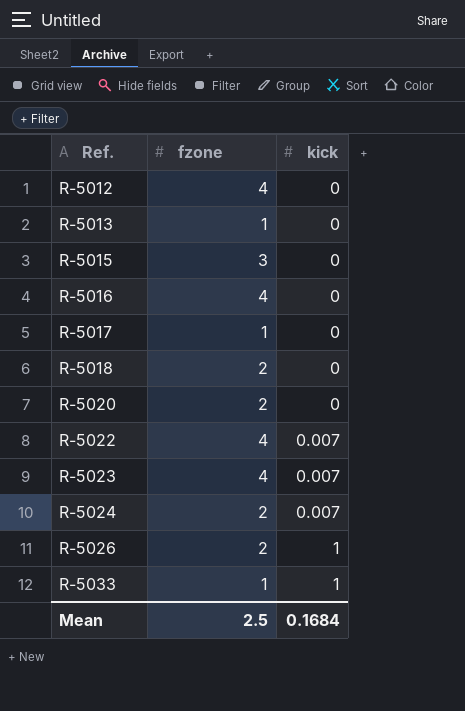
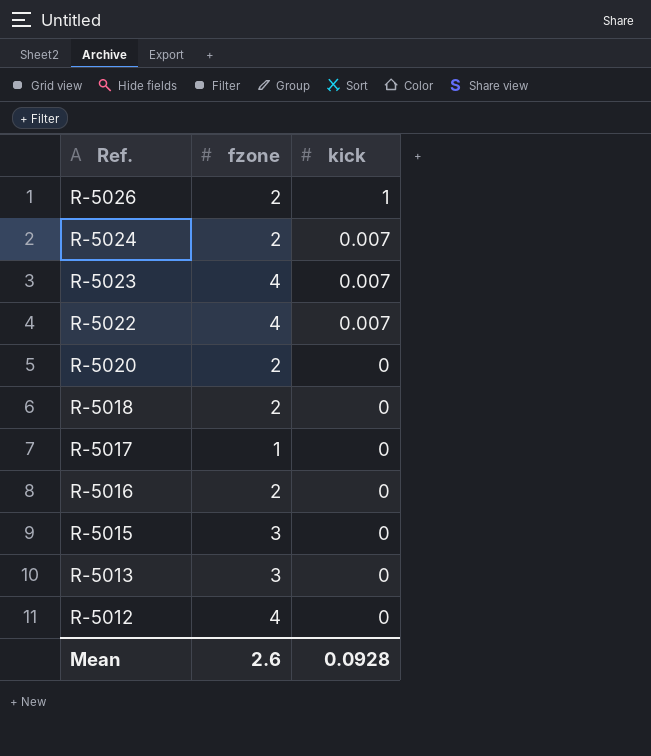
row order: Ref. ascending -> Ref. descending
row R-5033: 1 | 1 -> none
R-5016 | fzone: 4 -> 2
R-5013 | fzone: 1 -> 3
Mean | fzone: 2.5 -> 2.6
Mean | kick: 0.1684 -> 0.0928

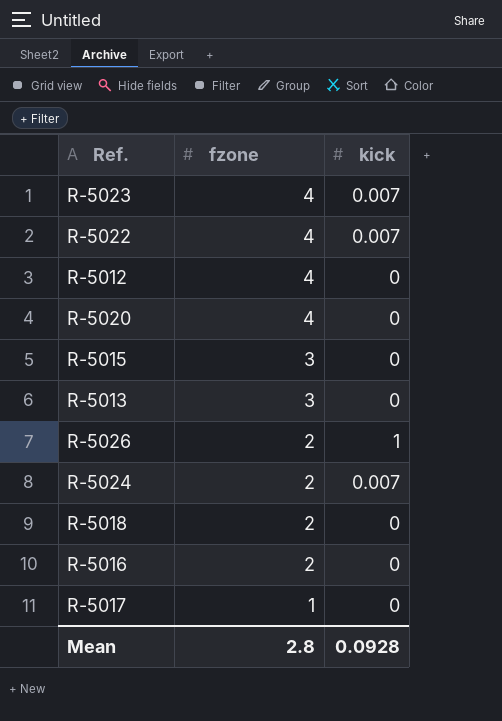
row order: Ref. descending -> fzone descending
R-5020 | fzone: 2 -> 4
Mean | fzone: 2.6 -> 2.8

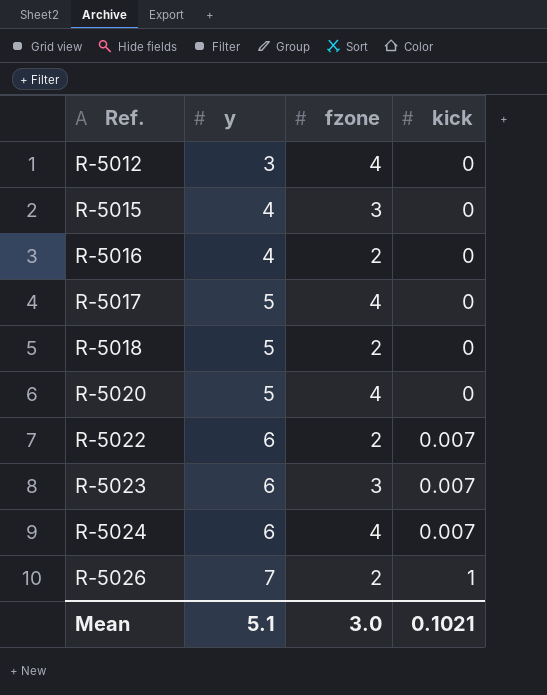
row order: fzone descending -> Ref. ascending
column y | position: none -> 2
row R-5013: 3 | 0 -> none
R-5017 | fzone: 1 -> 4
R-5022 | fzone: 4 -> 2
R-5023 | fzone: 4 -> 3
R-5024 | fzone: 2 -> 4
Mean | fzone: 2.8 -> 3.0
Mean | kick: 0.0928 -> 0.1021

